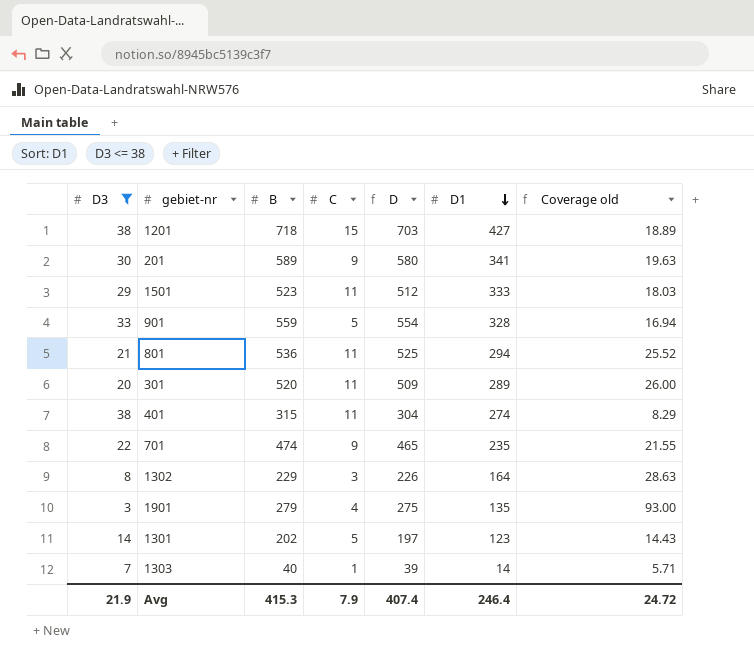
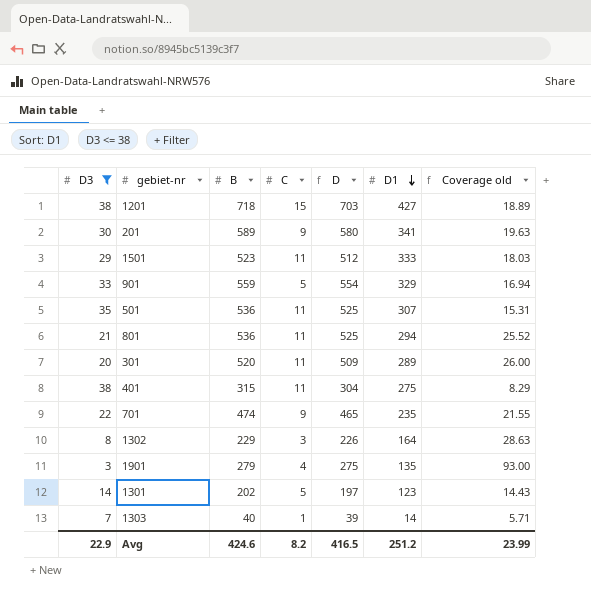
901 | D1: 328 -> 329
row 501: none -> 35 | 536 | 11 | 525 | 307 | 15.31
401 | D1: 274 -> 275
Avg | D3: 21.9 -> 22.9
Avg | B: 415.3 -> 424.6
Avg | C: 7.9 -> 8.2
Avg | D: 407.4 -> 416.5
Avg | D1: 246.4 -> 251.2
Avg | Coverage old: 24.72 -> 23.99

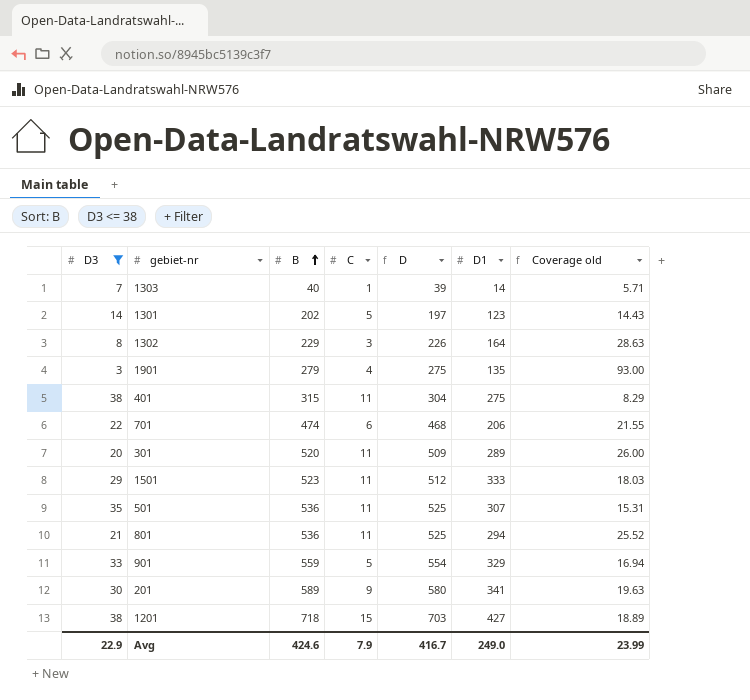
row order: D1 descending -> B ascending
701 | C: 9 -> 6
701 | D: 465 -> 468
701 | D1: 235 -> 206
Avg | C: 8.2 -> 7.9
Avg | D: 416.5 -> 416.7
Avg | D1: 251.2 -> 249.0

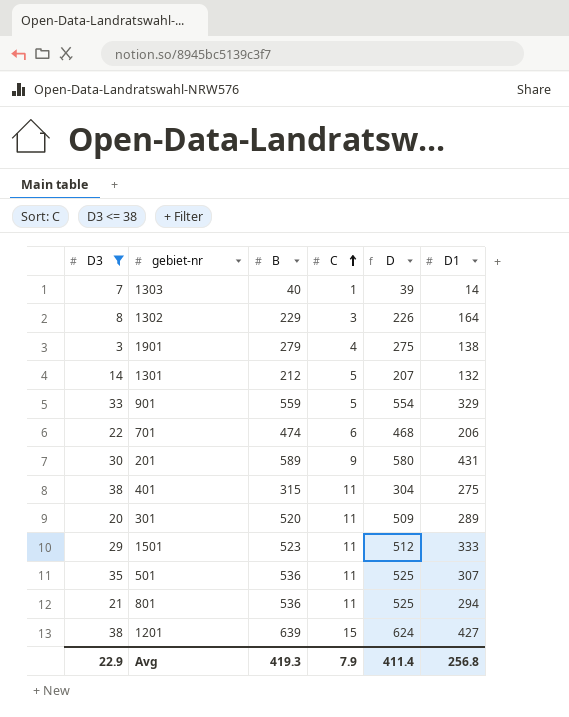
row order: B ascending -> C ascending
column Coverage old | formula: [B] / [D3] -> none
1901 | D1: 135 -> 138
1301 | B: 202 -> 212
1301 | D: 197 -> 207
1301 | D1: 123 -> 132
201 | D1: 341 -> 431
1201 | B: 718 -> 639
1201 | D: 703 -> 624
Avg | B: 424.6 -> 419.3
Avg | D: 416.7 -> 411.4
Avg | D1: 249.0 -> 256.8

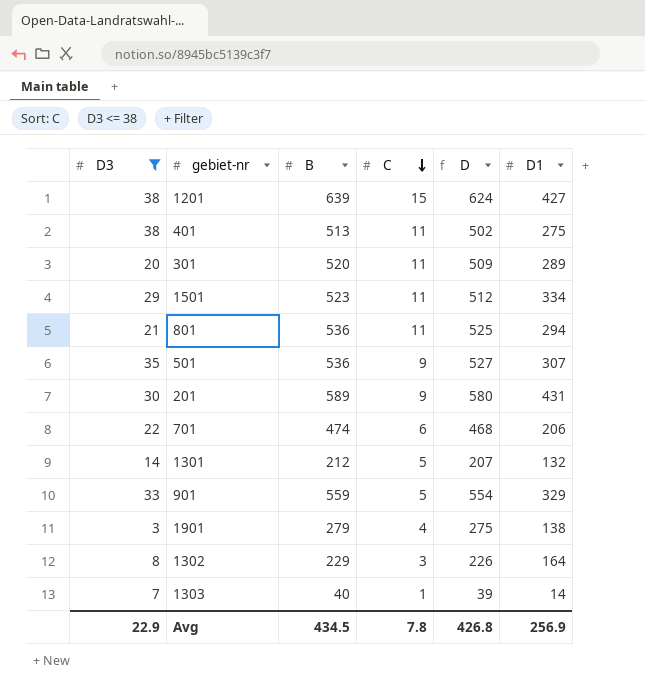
row order: C ascending -> C descending
401 | B: 315 -> 513
401 | D: 304 -> 502
1501 | D1: 333 -> 334
501 | C: 11 -> 9
501 | D: 525 -> 527
Avg | B: 419.3 -> 434.5
Avg | C: 7.9 -> 7.8
Avg | D: 411.4 -> 426.8
Avg | D1: 256.8 -> 256.9

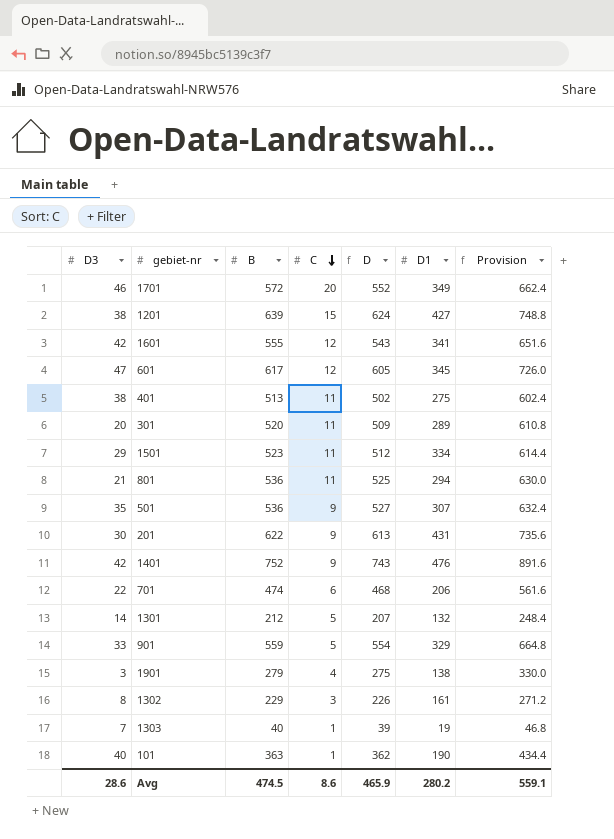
filter: D3 <= 38 -> none
column Provision | formula: none -> [D] * 1.2
201 | B: 589 -> 622
201 | D: 580 -> 613
1302 | D1: 164 -> 161
1303 | D1: 14 -> 19
Avg | D3: 22.9 -> 28.6
Avg | B: 434.5 -> 474.5
Avg | C: 7.8 -> 8.6
Avg | D: 426.8 -> 465.9
Avg | D1: 256.9 -> 280.2

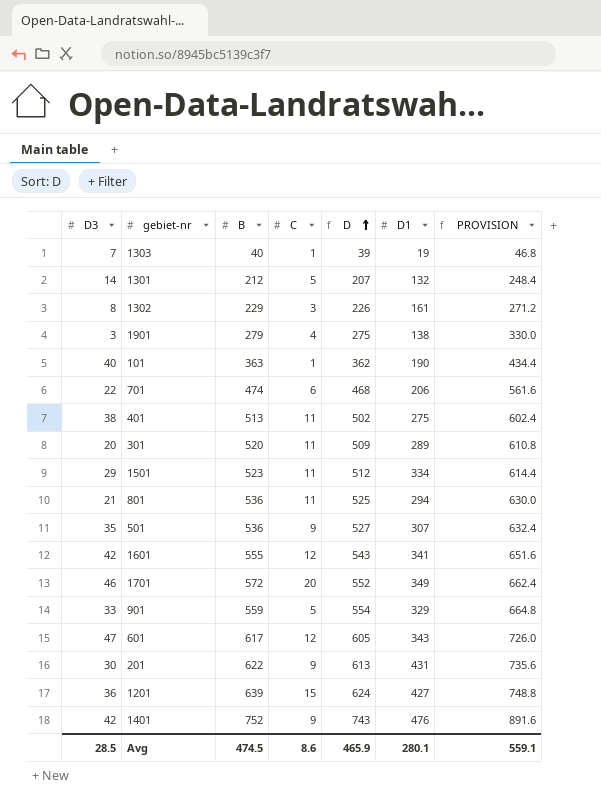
row order: C descending -> D ascending
column name: Provision -> PROVISION
601 | D1: 345 -> 343
1201 | D3: 38 -> 36
Avg | D3: 28.6 -> 28.5
Avg | D1: 280.2 -> 280.1

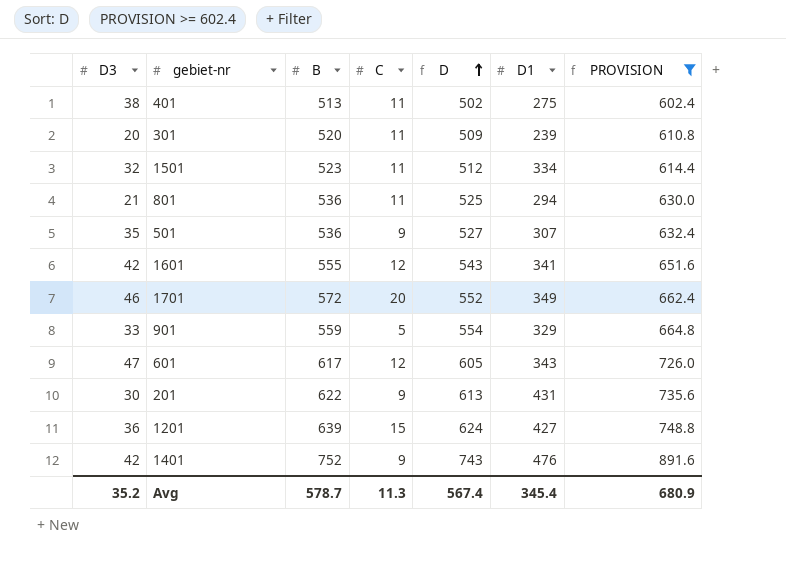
filter: none -> PROVISION >= 602.4
301 | D1: 289 -> 239
1501 | D3: 29 -> 32
Avg | D3: 28.5 -> 35.2
Avg | B: 474.5 -> 578.7
Avg | C: 8.6 -> 11.3
Avg | D: 465.9 -> 567.4
Avg | D1: 280.1 -> 345.4
Avg | PROVISION: 559.1 -> 680.9

